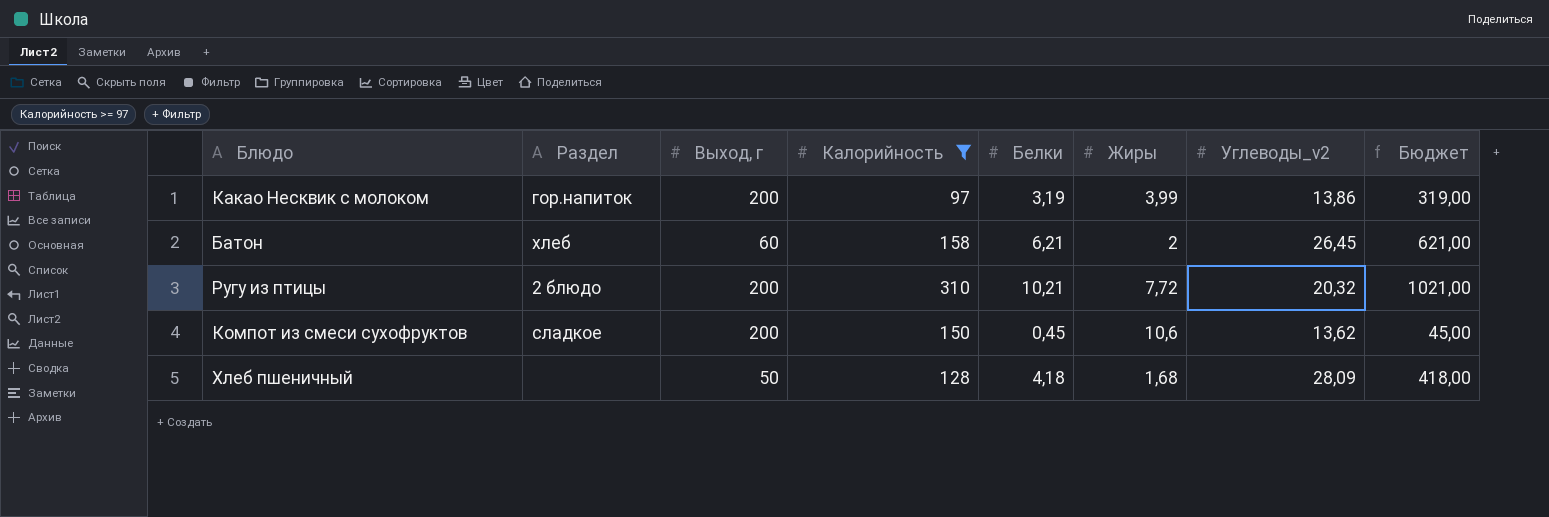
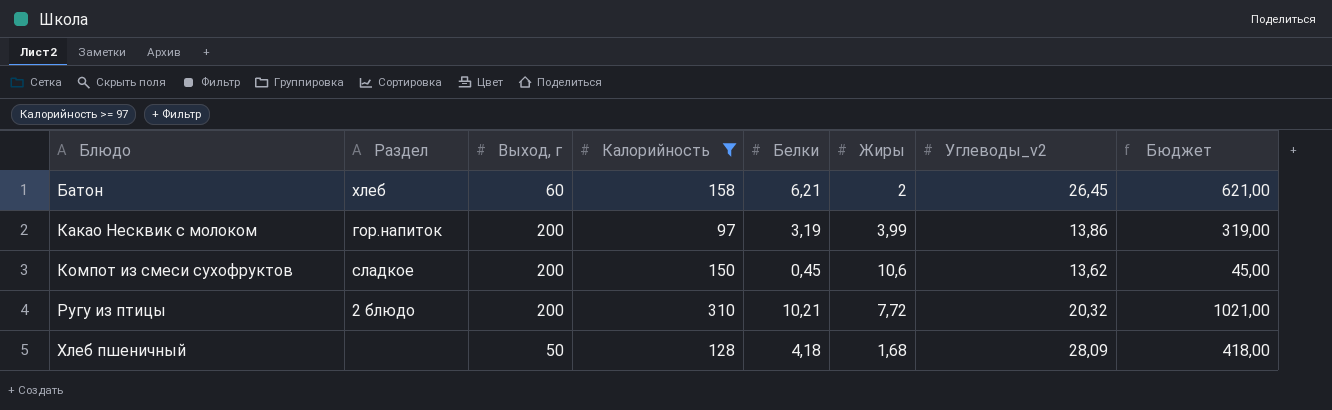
row order: none -> Блюдо ascending

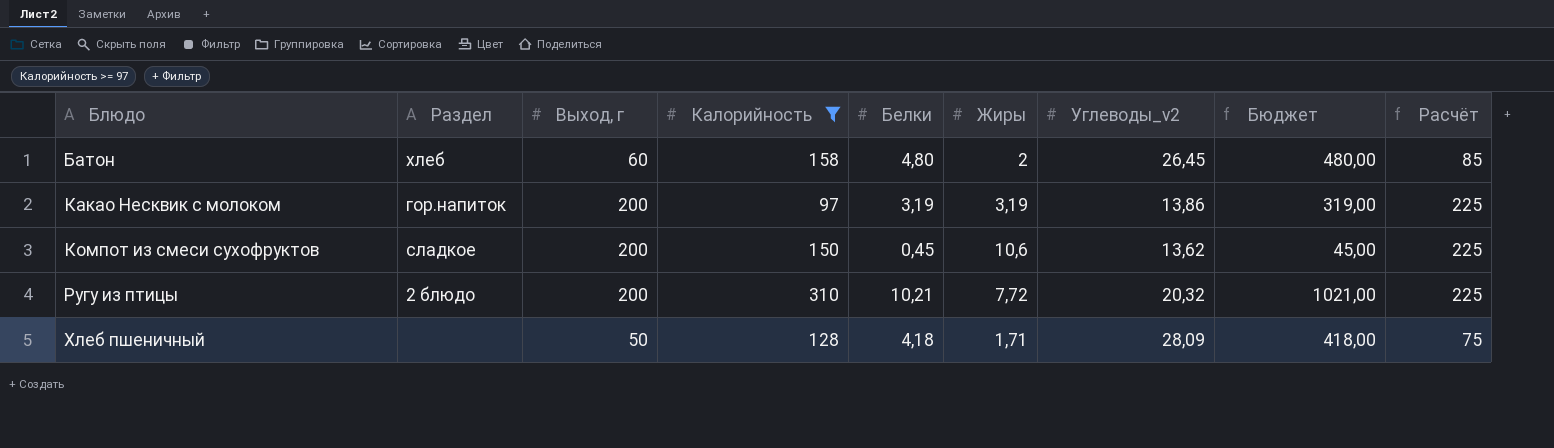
column Расчёт | formula: none -> [Выход, г] + 25
Батон | Белки: 6,21 -> 4,80
Батон | Бюджет: 621,00 -> 480,00
Какао Несквик с молоком | Жиры: 3,99 -> 3,19
Хлеб пшеничный | Жиры: 1,68 -> 1,71

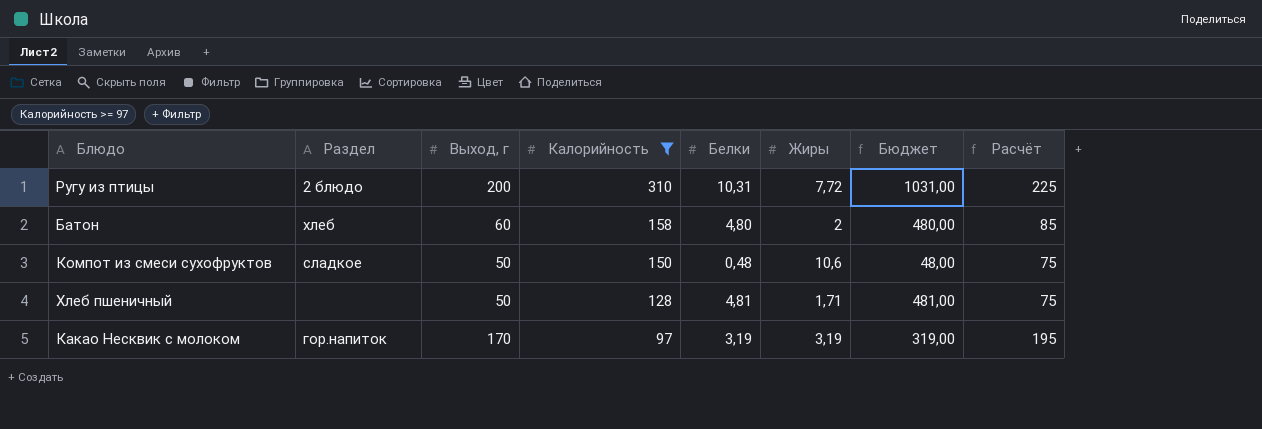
row order: Блюдо ascending -> Калорийность descending
column Углеводы_v2 | position: 7 -> none
Ругу из птицы | Белки: 10,21 -> 10,31
Ругу из птицы | Бюджет: 1021,00 -> 1031,00
Компот из смеси сухофруктов | Выход, г: 200 -> 50
Компот из смеси сухофруктов | Белки: 0,45 -> 0,48
Компот из смеси сухофруктов | Бюджет: 45,00 -> 48,00
Компот из смеси сухофруктов | Расчёт: 225 -> 75
Хлеб пшеничный | Белки: 4,18 -> 4,81
Хлеб пшеничный | Бюджет: 418,00 -> 481,00
Какао Несквик с молоком | Выход, г: 200 -> 170
Какао Несквик с молоком | Расчёт: 225 -> 195

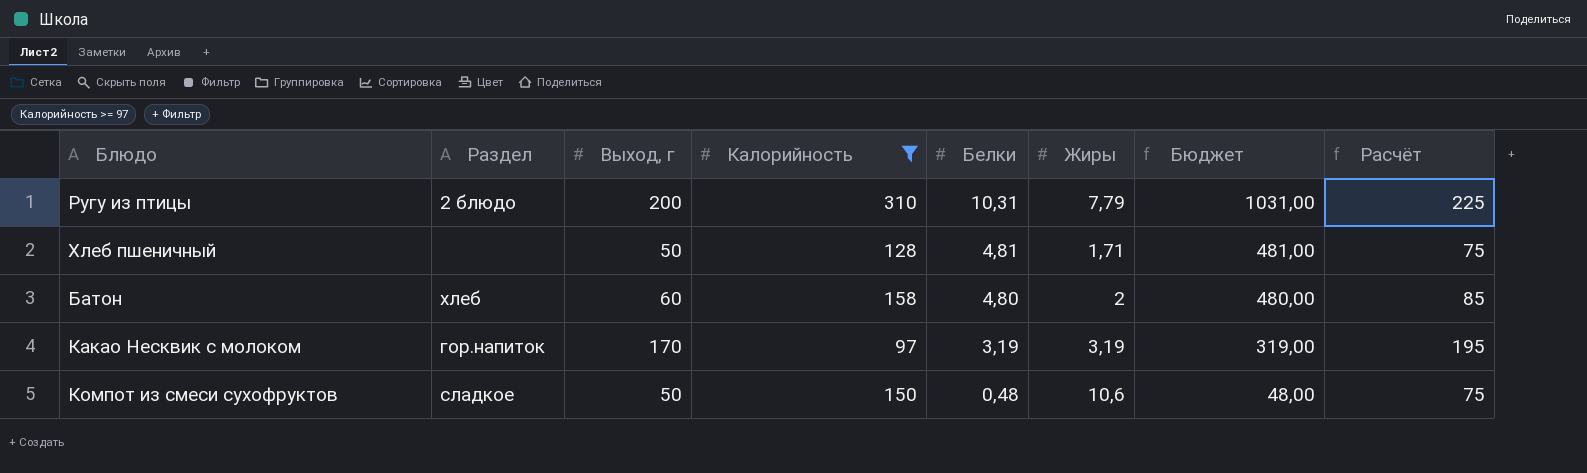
row order: Калорийность descending -> Белки descending
Ругу из птицы | Жиры: 7,72 -> 7,79

